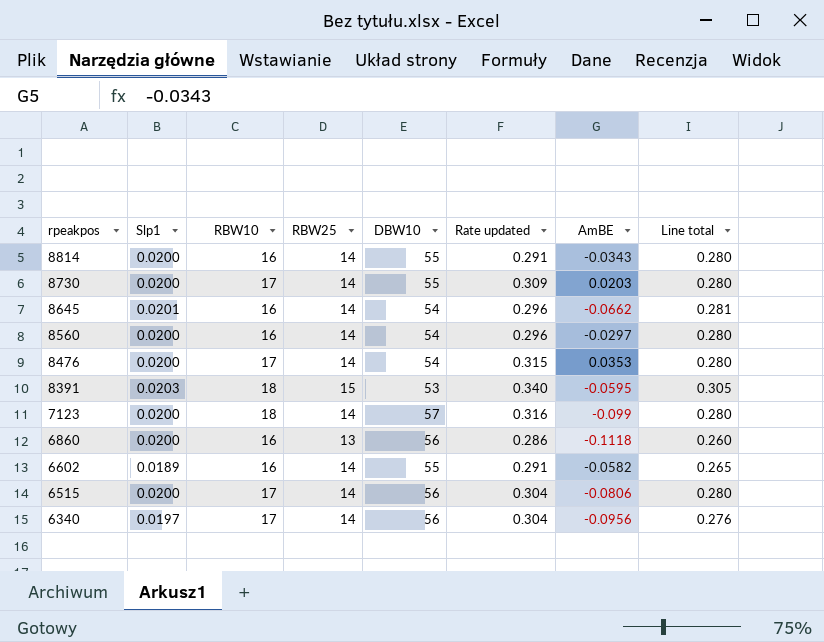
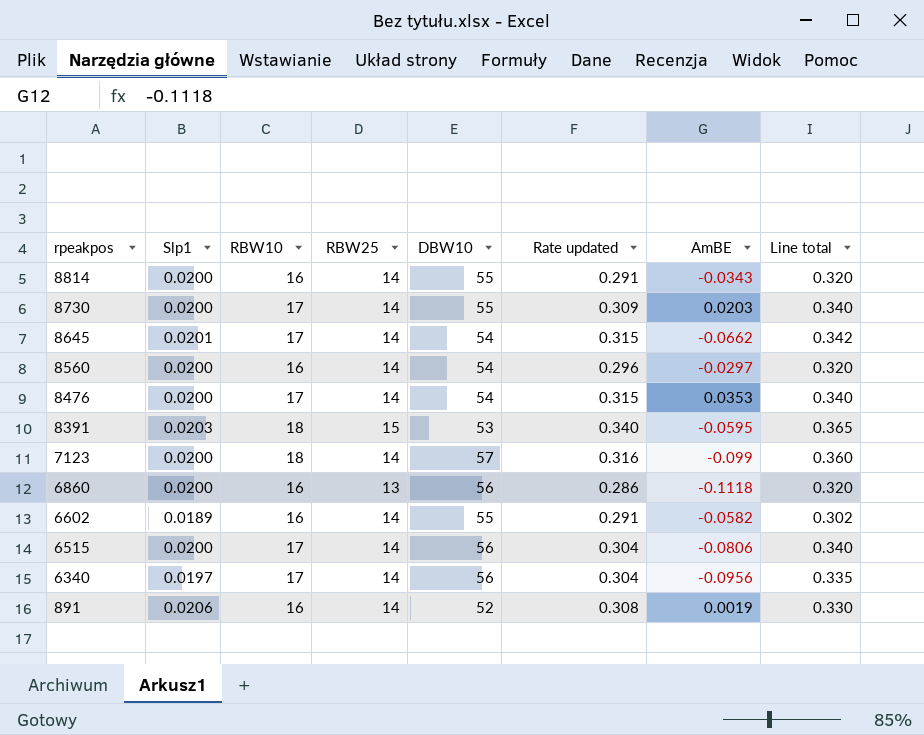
column Line total | formula: [Slp1] * [RBW25] -> [Slp1] * [RBW10]
8645 | RBW10: 16 -> 17
8645 | Rate updated: 0.296 -> 0.315
row 891: none -> 0.0206 | 16 | 14 | 52 | 0.308 | 0.0019 | 0.330

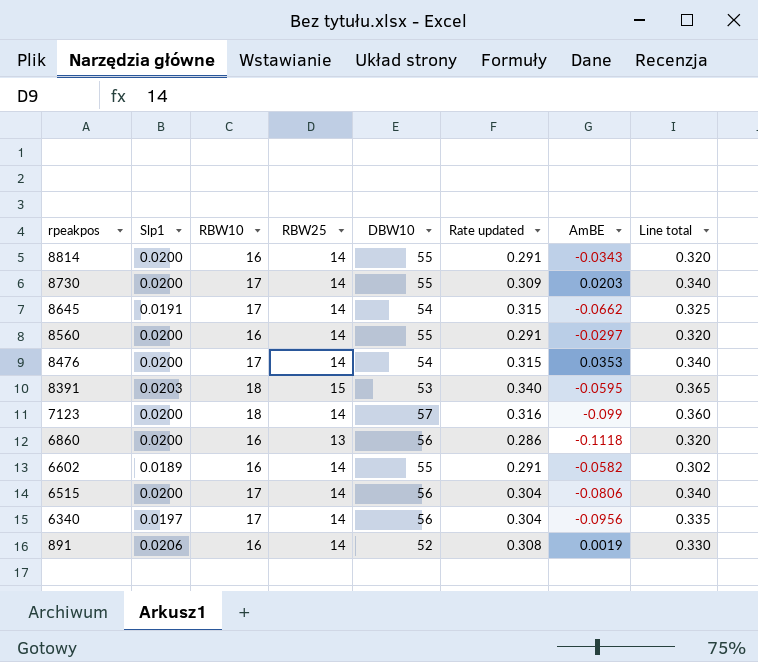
8645 | Slp1: 0.0201 -> 0.0191
8645 | Line total: 0.342 -> 0.325
8560 | DBW10: 54 -> 55
8560 | Rate updated: 0.296 -> 0.291

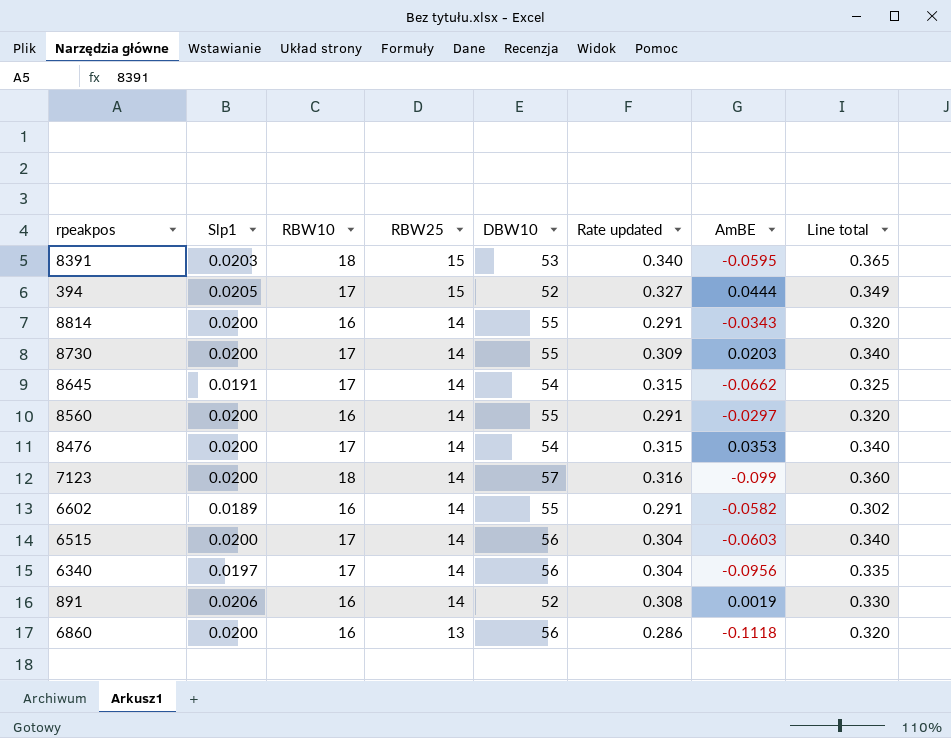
row order: rpeakpos descending -> RBW25 descending
row 394: none -> 0.0205 | 17 | 15 | 52 | 0.327 | 0.0444 | 0.349
6515 | AmBE: -0.0806 -> -0.0603

